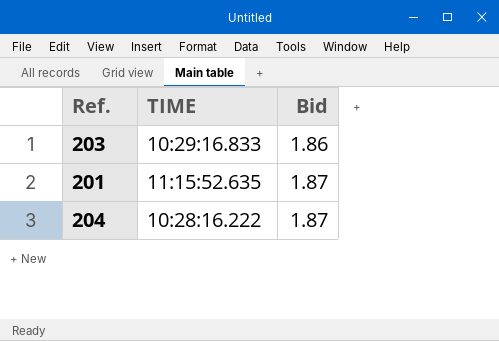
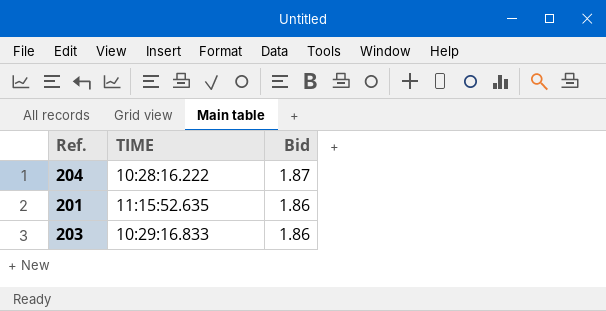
row order: Bid ascending -> Bid descending
201 | Bid: 1.87 -> 1.86

